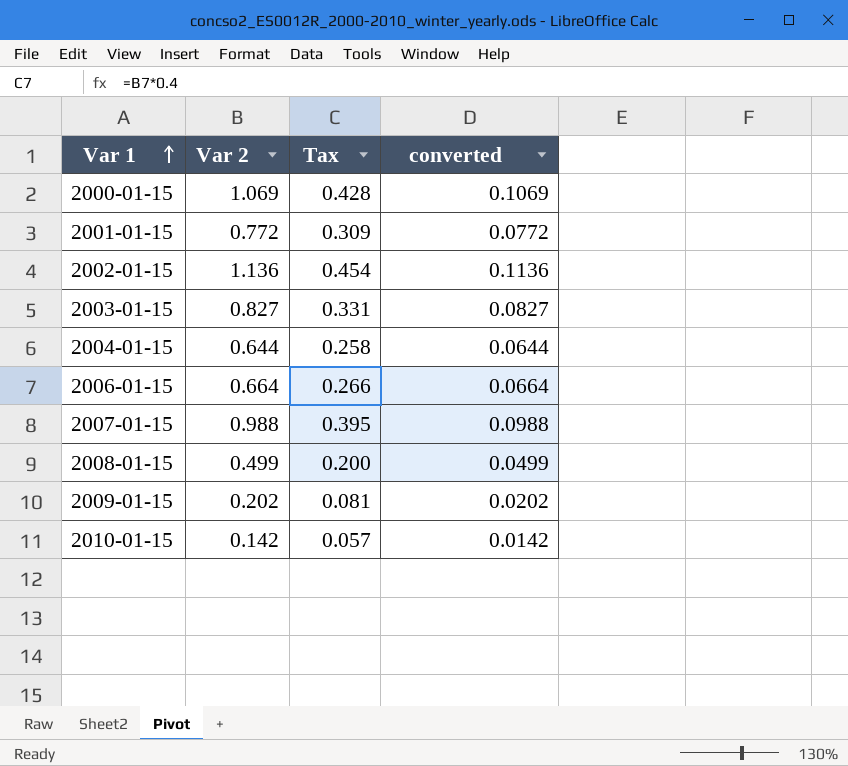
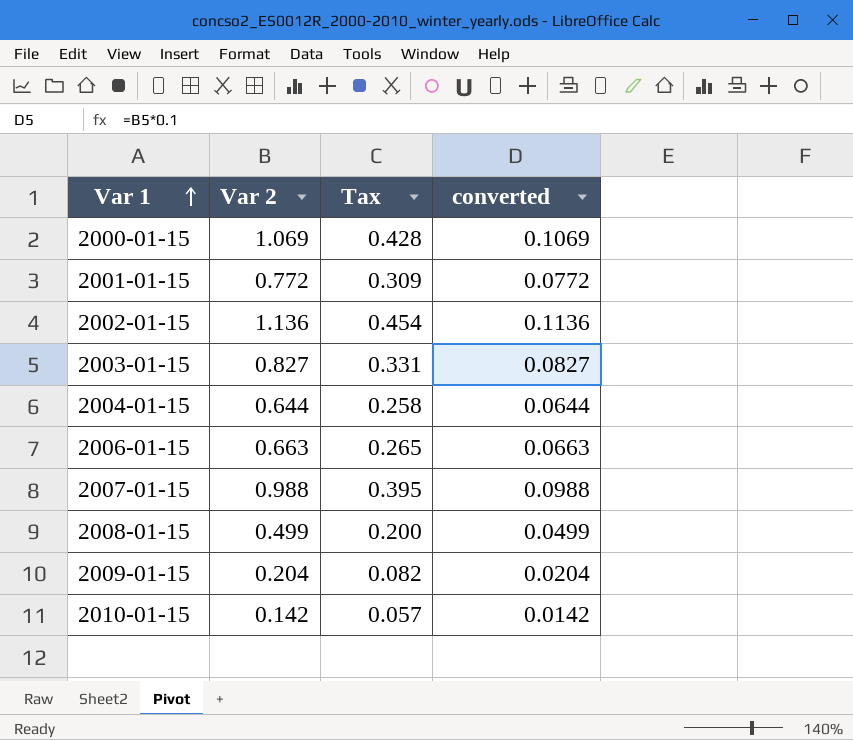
2006-01-15 | Var 2: 0.664 -> 0.663
2006-01-15 | Tax: 0.266 -> 0.265
2006-01-15 | converted: 0.0664 -> 0.0663
2009-01-15 | Var 2: 0.202 -> 0.204
2009-01-15 | Tax: 0.081 -> 0.082
2009-01-15 | converted: 0.0202 -> 0.0204

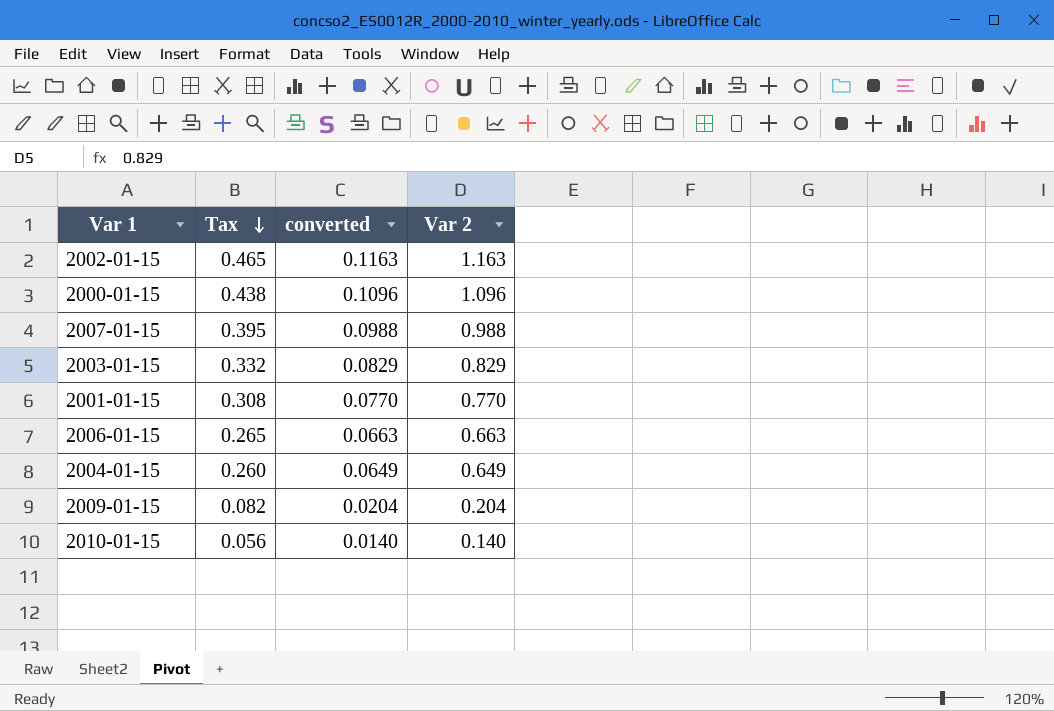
row order: Var 1 ascending -> Tax descending
column Var 2 | position: 2 -> 4
row 2008-01-15: 0.499 | 0.200 | 0.0499 -> none
2002-01-15 | Tax: 0.454 -> 0.465
2002-01-15 | converted: 0.1136 -> 0.1163
2002-01-15 | Var 2: 1.136 -> 1.163
2000-01-15 | Tax: 0.428 -> 0.438
2000-01-15 | converted: 0.1069 -> 0.1096
2000-01-15 | Var 2: 1.069 -> 1.096
2003-01-15 | Tax: 0.331 -> 0.332
2003-01-15 | converted: 0.0827 -> 0.0829
2003-01-15 | Var 2: 0.827 -> 0.829
2001-01-15 | Tax: 0.309 -> 0.308
2001-01-15 | converted: 0.0772 -> 0.0770
2001-01-15 | Var 2: 0.772 -> 0.770
2004-01-15 | Tax: 0.258 -> 0.260
2004-01-15 | converted: 0.0644 -> 0.0649
2004-01-15 | Var 2: 0.644 -> 0.649
2010-01-15 | Tax: 0.057 -> 0.056
2010-01-15 | converted: 0.0142 -> 0.0140
2010-01-15 | Var 2: 0.142 -> 0.140

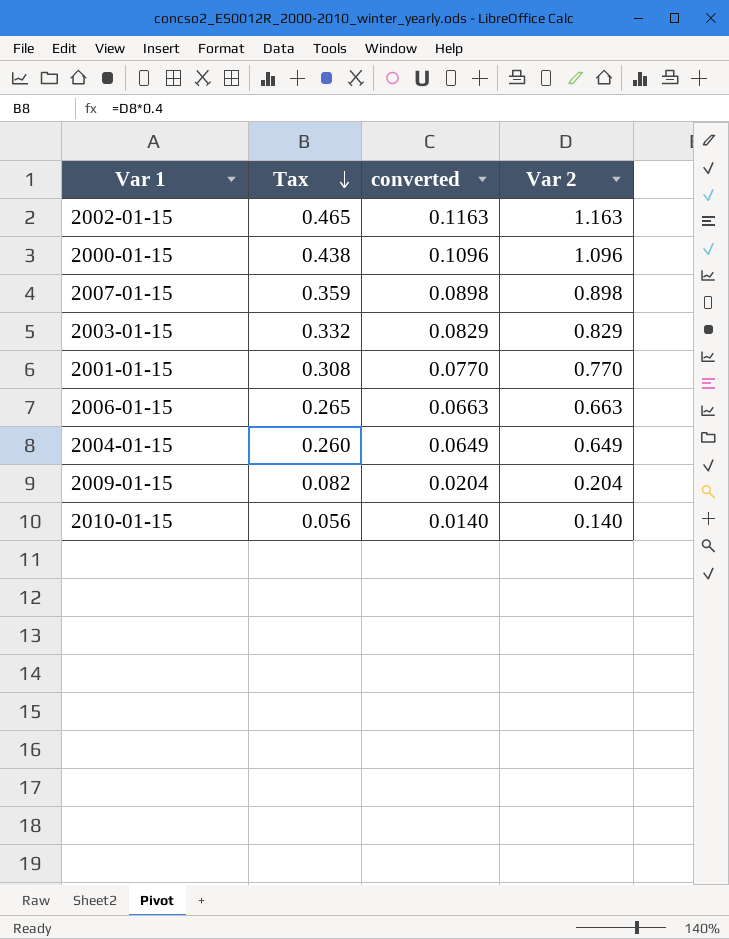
2007-01-15 | Tax: 0.395 -> 0.359
2007-01-15 | converted: 0.0988 -> 0.0898
2007-01-15 | Var 2: 0.988 -> 0.898

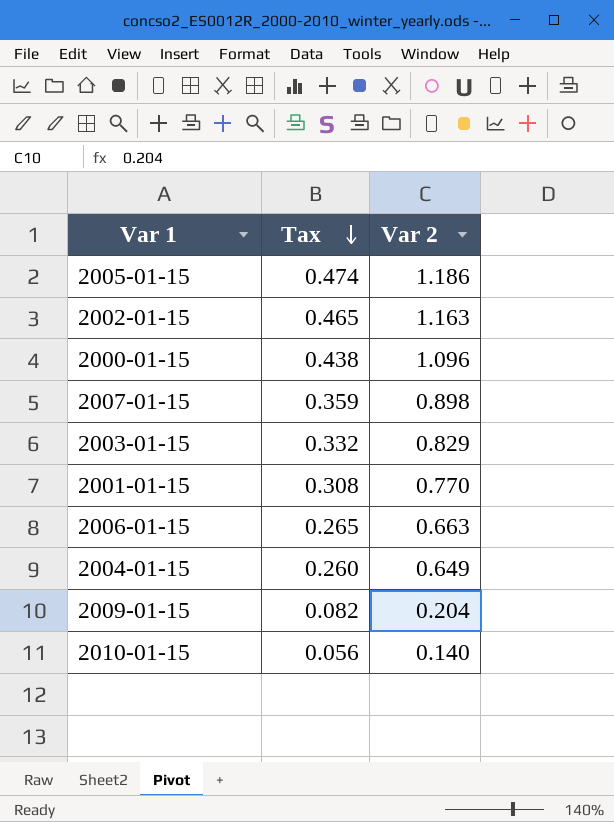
column converted | formula: [Var 2] * 0.1 -> none
row 2005-01-15: none -> 0.474 | 1.186

